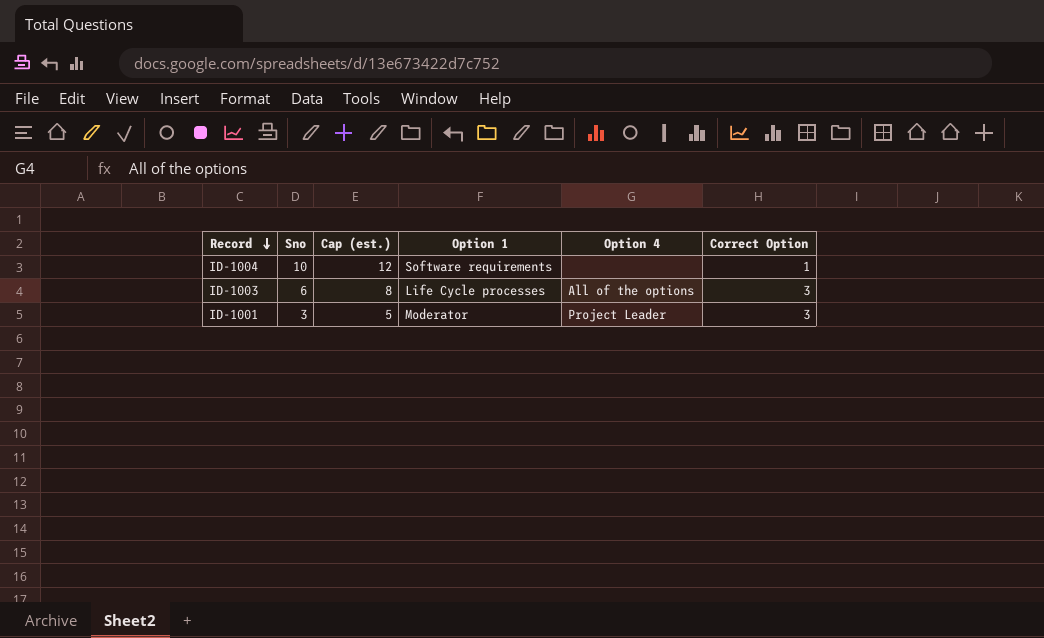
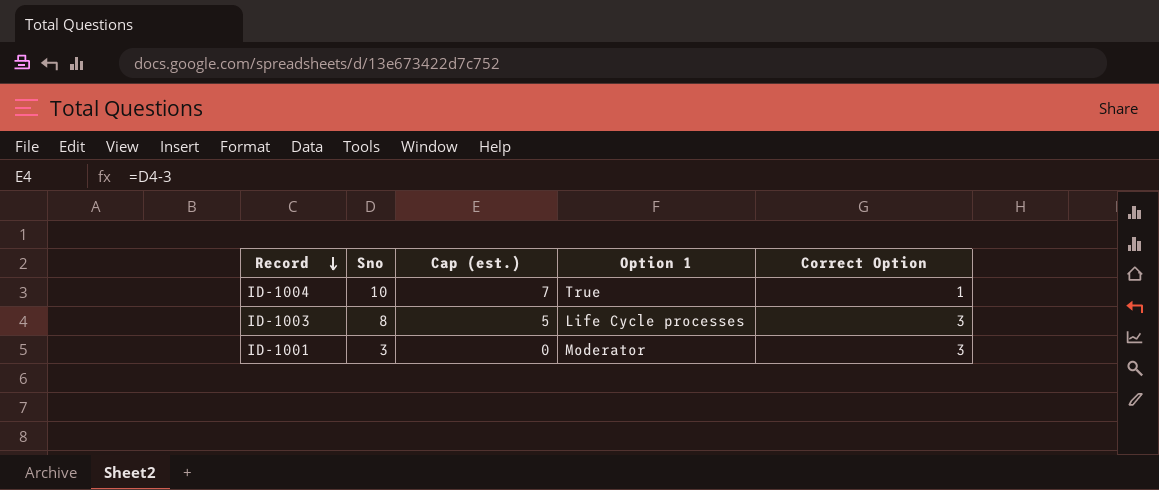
column Option 4 | position: 5 -> none
column Cap (est.) | formula: [Sno] + 2 -> [Sno] - 3
ID-1004 | Option 1: Software requirements -> True
ID-1003 | Sno: 6 -> 8

